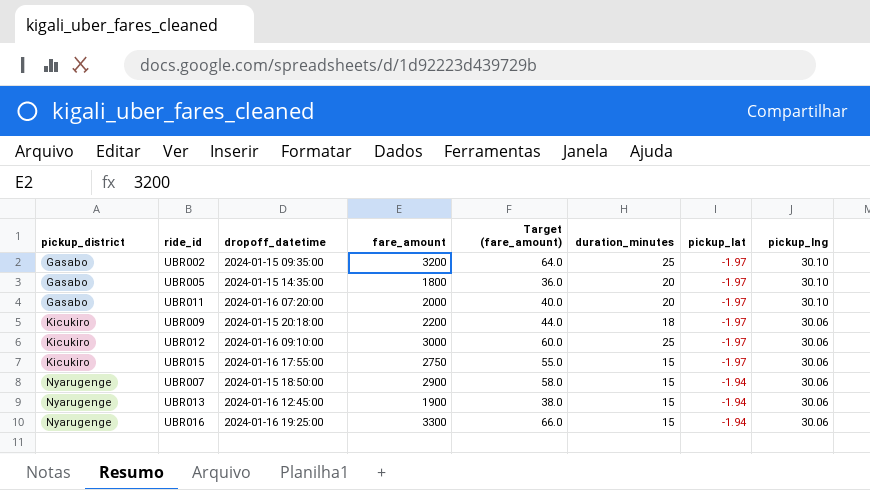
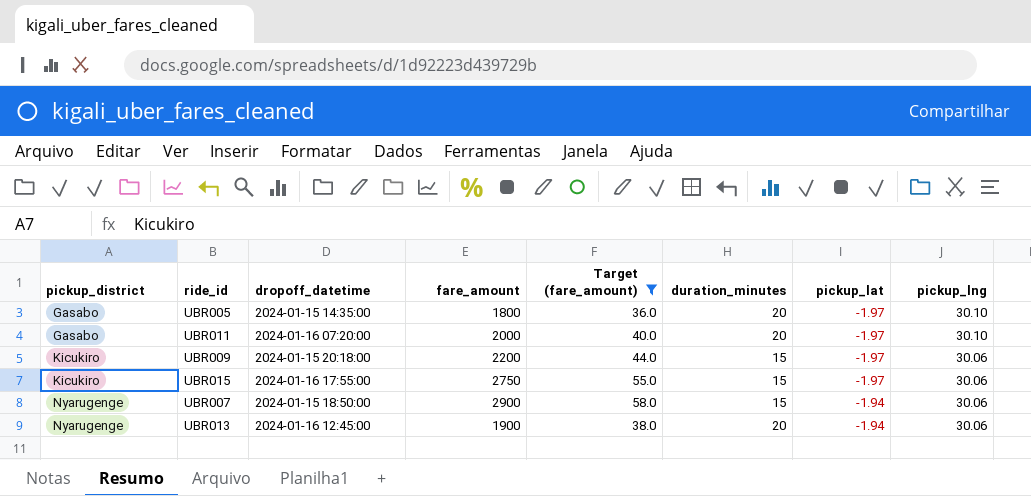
filter: none -> Target (fare_amount) <= 58.0
UBR009 | duration_minutes: 18 -> 15
UBR013 | duration_minutes: 15 -> 20

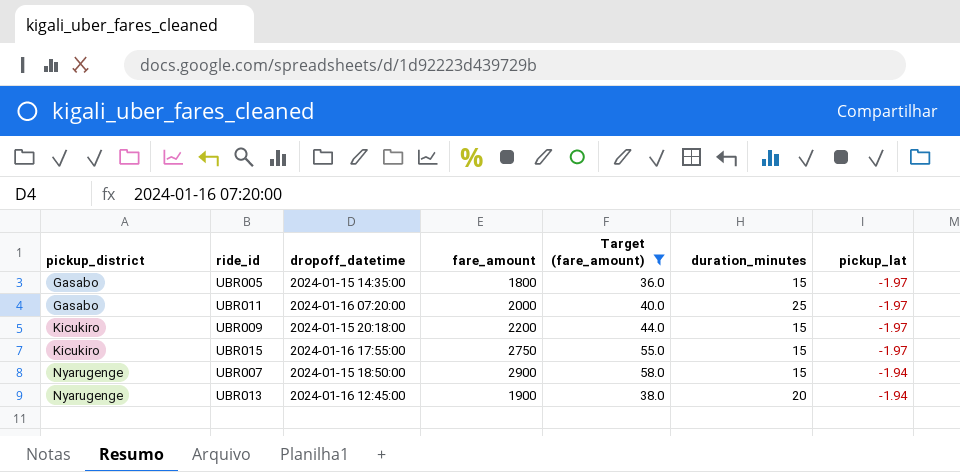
column pickup_lng | position: 8 -> none
UBR005 | duration_minutes: 20 -> 15
UBR011 | duration_minutes: 20 -> 25

